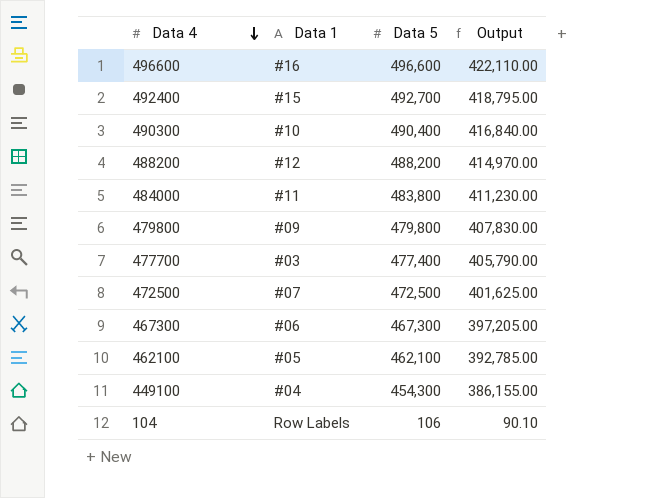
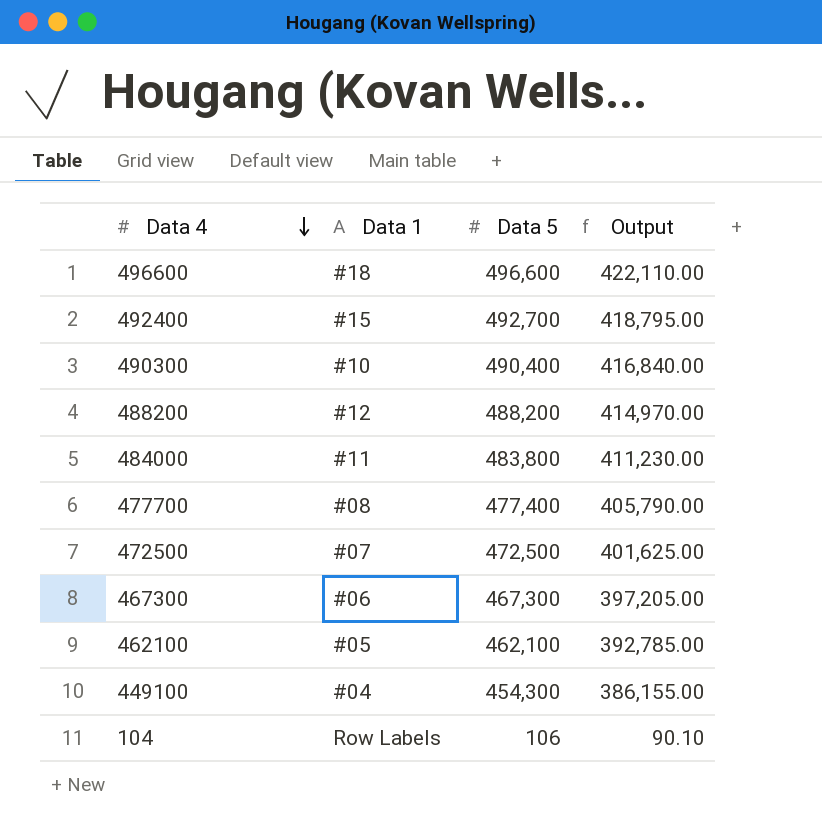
row 479800: #09 | 479,800 | 407,830.00 -> none
496600 | Data 1: #16 -> #18
477700 | Data 1: #03 -> #08

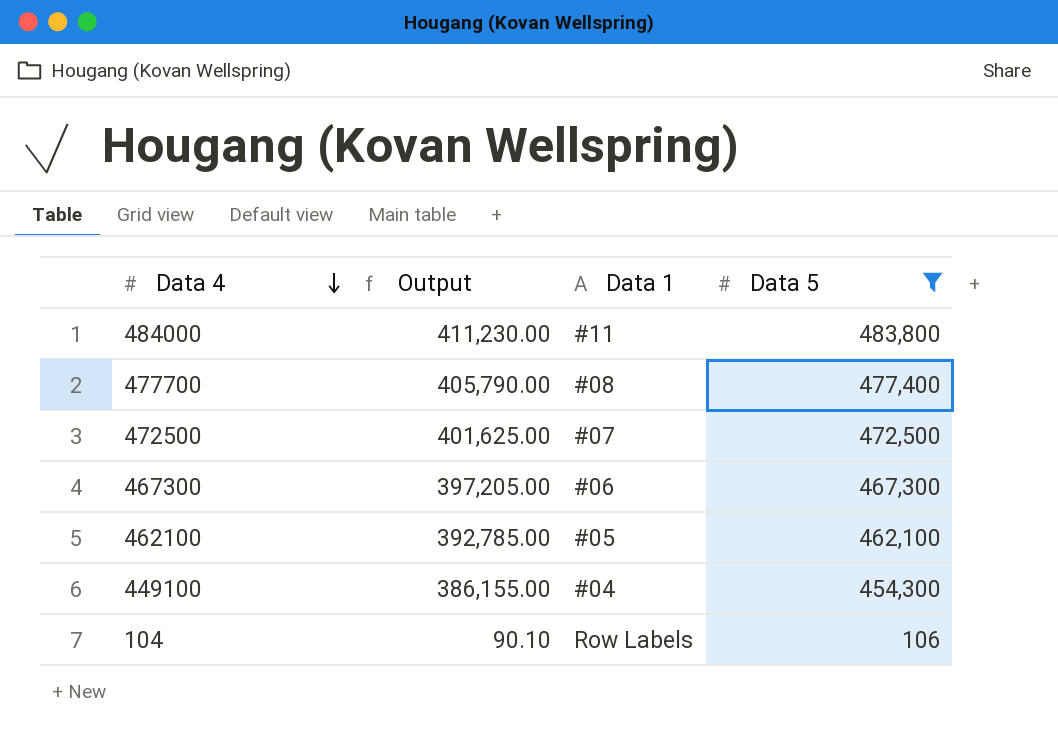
filter: none -> Data 5 <= 483,800
column Output | position: 4 -> 2

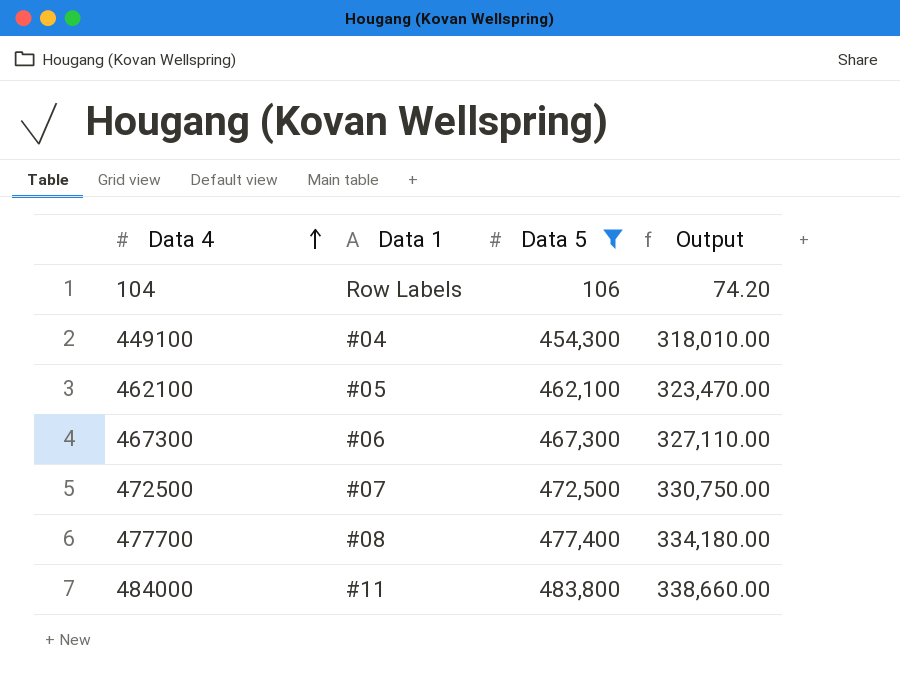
row order: Data 4 descending -> Data 4 ascending
column Output | formula: [Data 5] * 0.85 -> [Data 5] * 0.7
column Output | position: 2 -> 4

